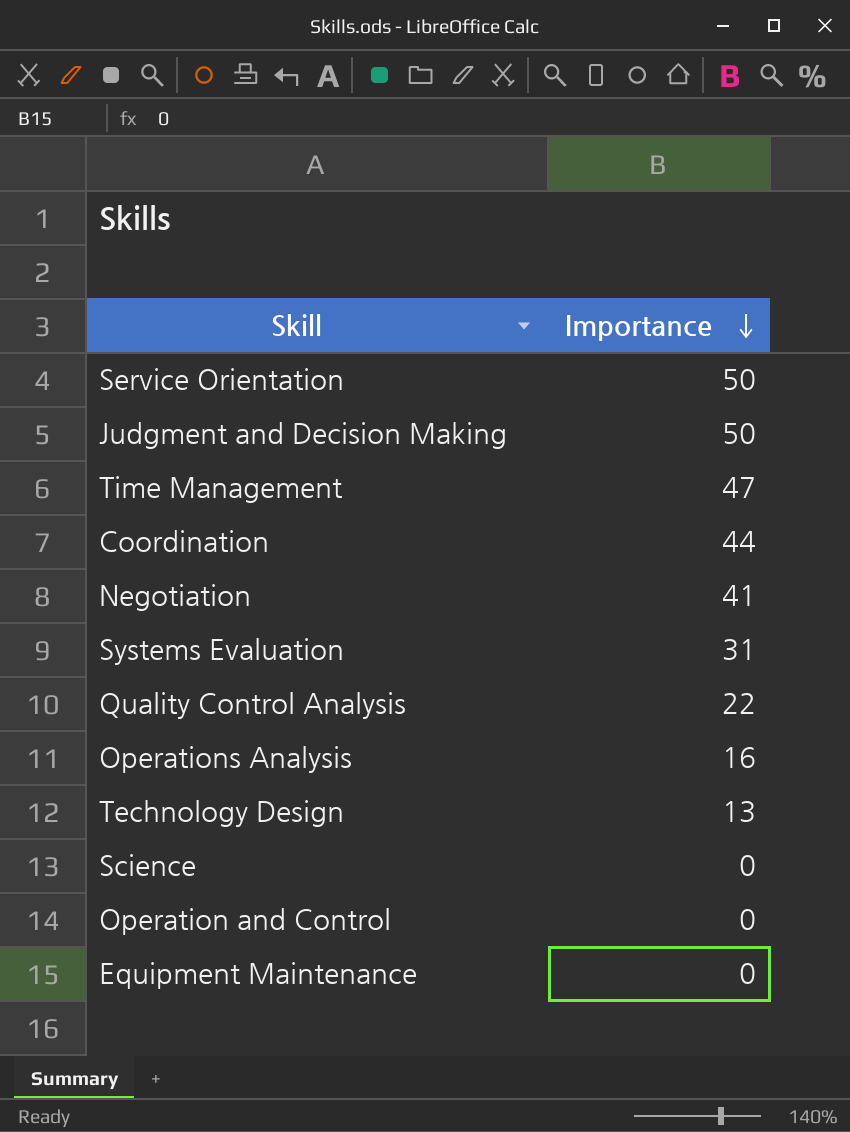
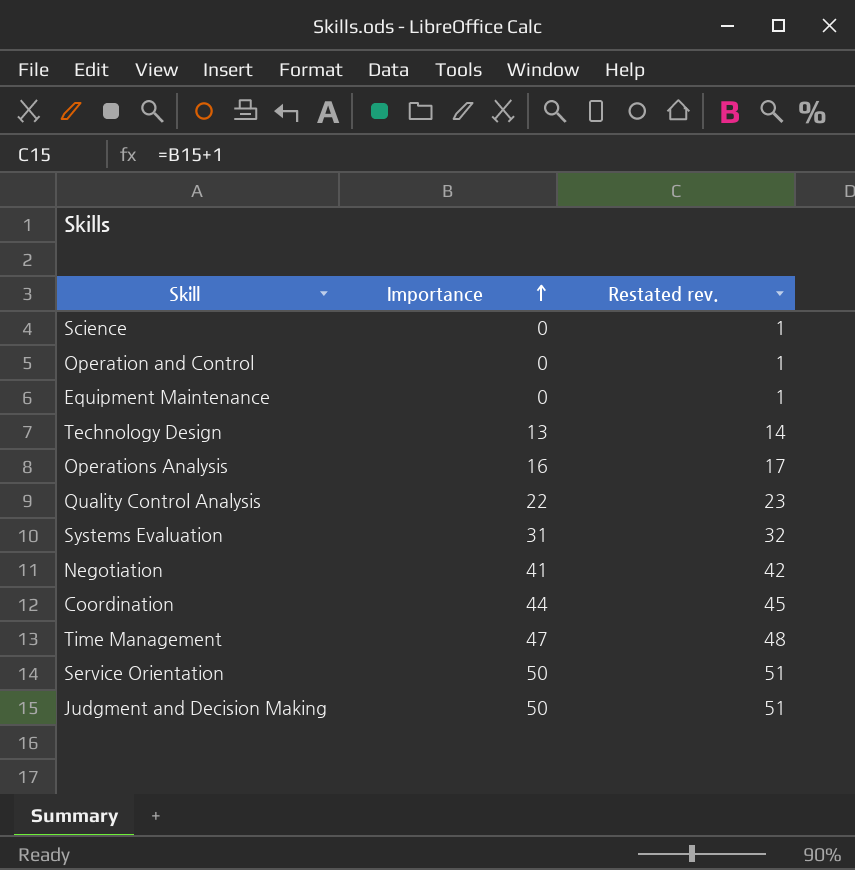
row order: Importance descending -> Importance ascending
column Restated rev. | formula: none -> [Importance] + 1

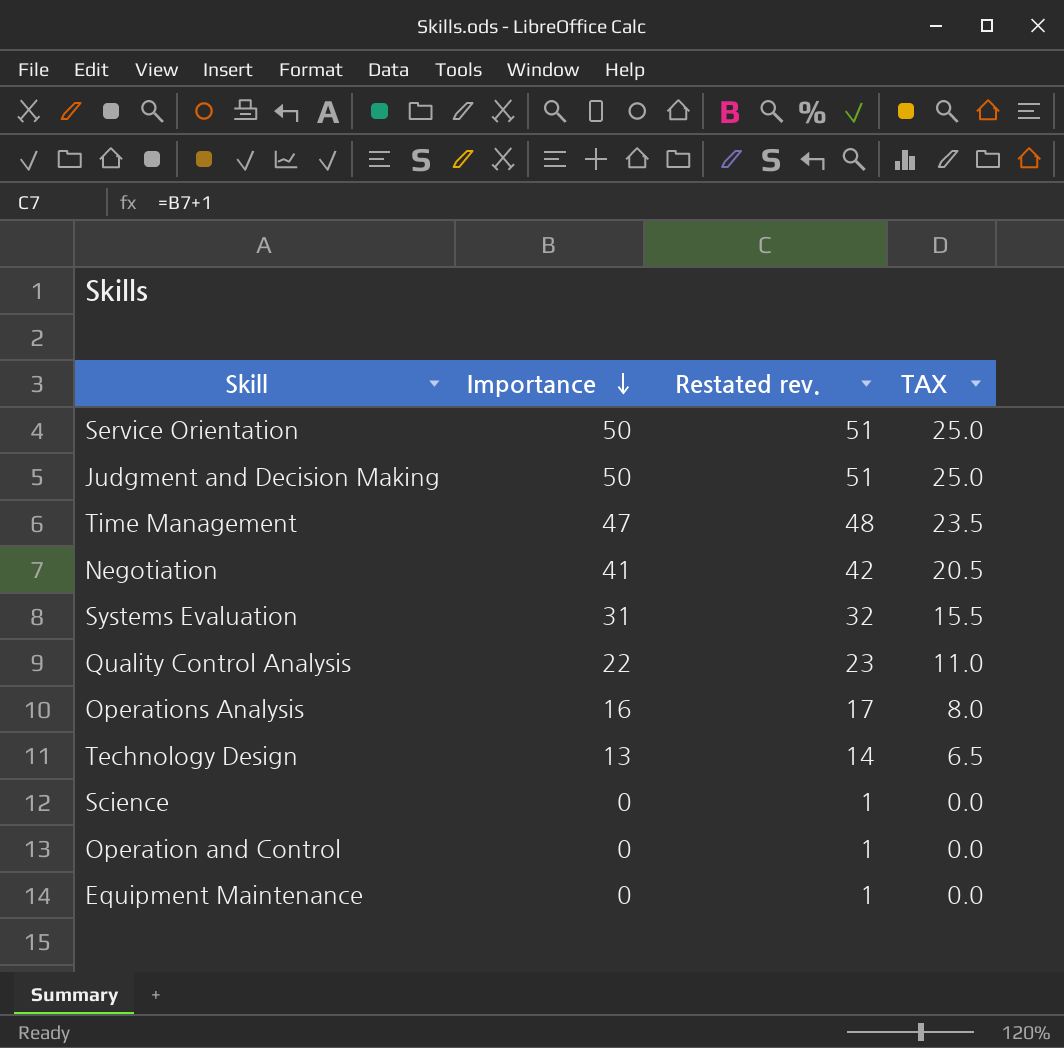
row order: Importance ascending -> Importance descending
column TAX | formula: none -> [Importance] * 0.5
row Coordination: 44 | 45 -> none

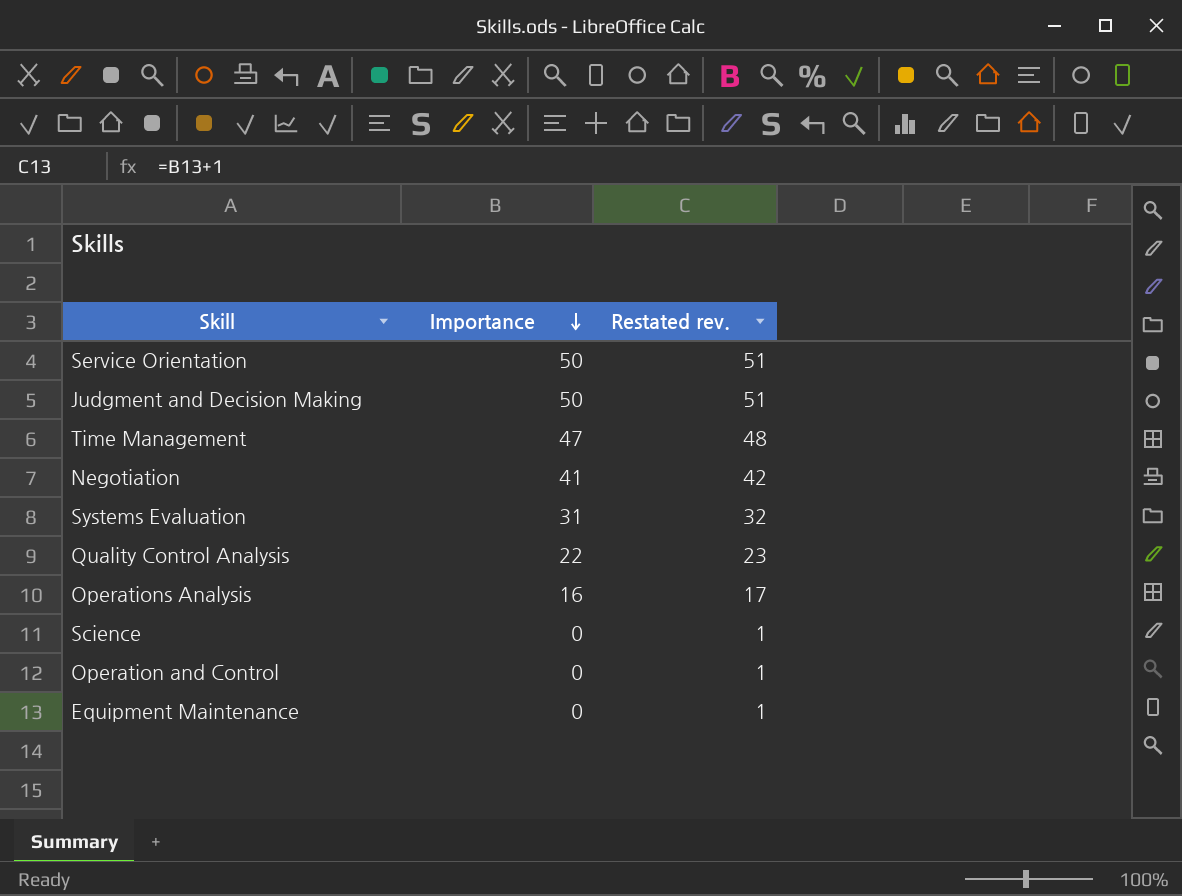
column TAX | formula: [Importance] * 0.5 -> none
row Technology Design: 13 | 14 | 6.5 -> none

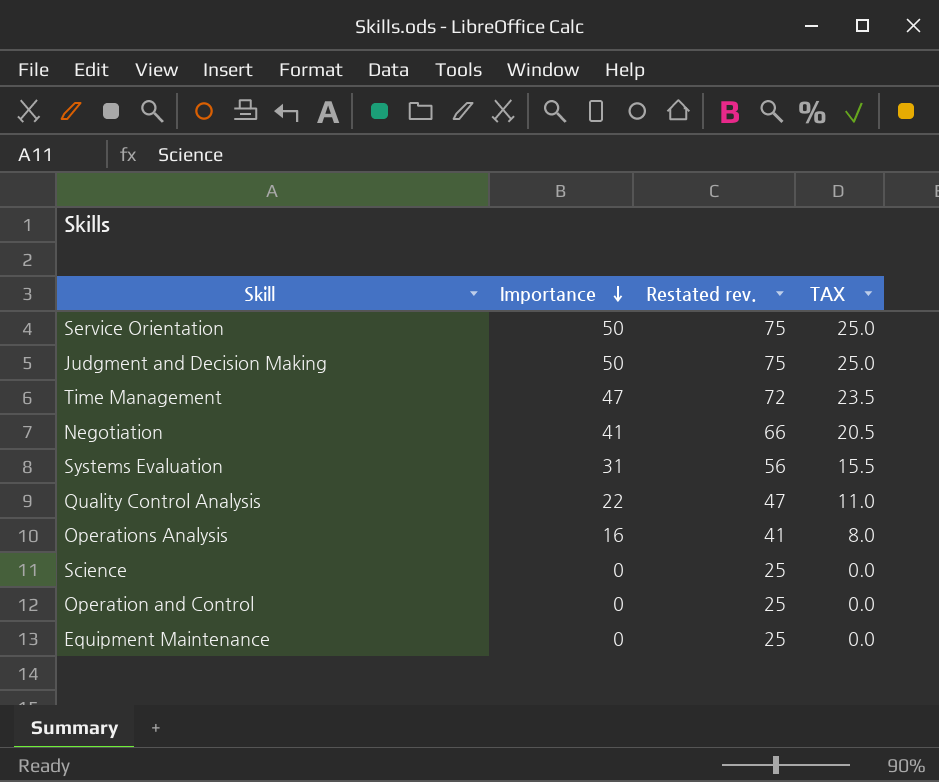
column Restated rev. | formula: [Importance] + 1 -> [Importance] + 25
column TAX | formula: none -> [Importance] * 0.5

